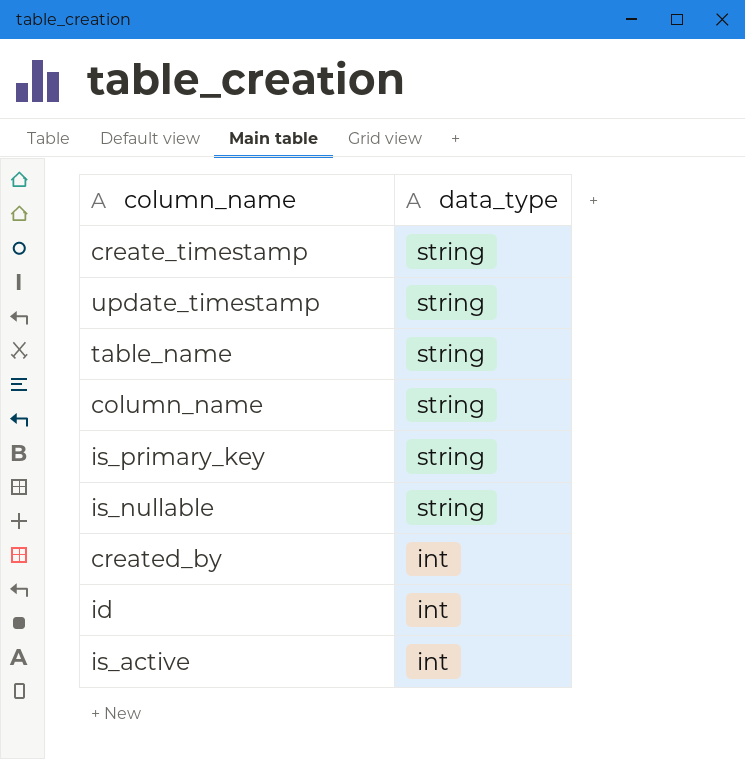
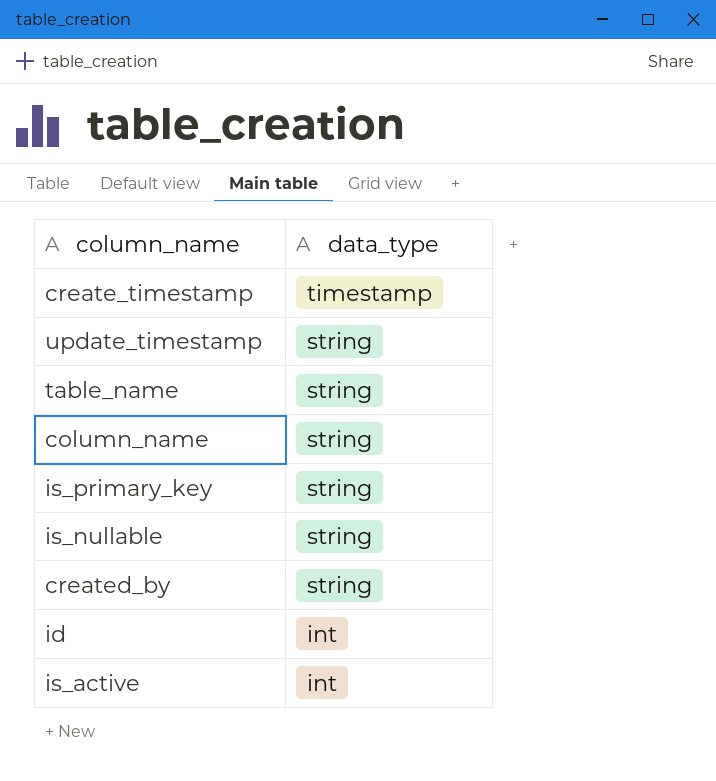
create_timestamp | data_type: string -> timestamp
created_by | data_type: int -> string

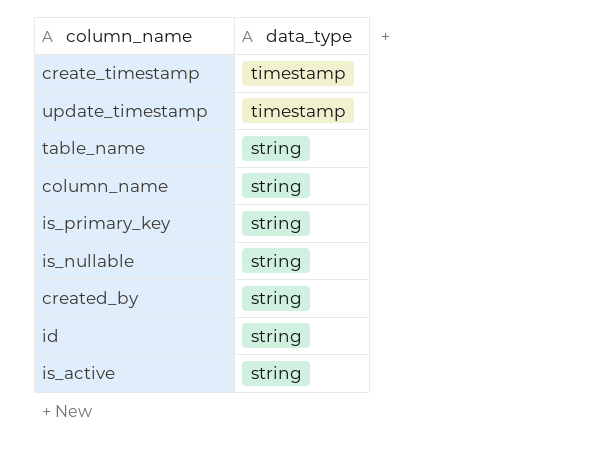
update_timestamp | data_type: string -> timestamp
id | data_type: int -> string
is_active | data_type: int -> string

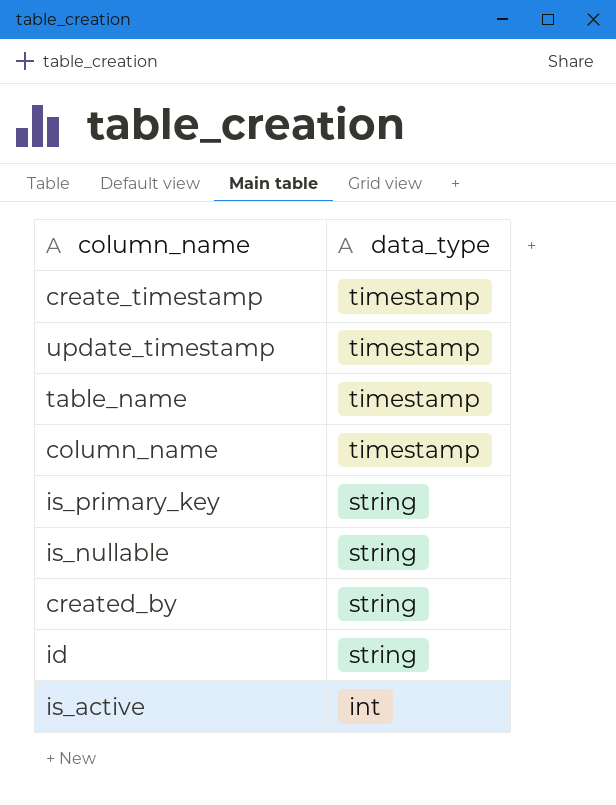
table_name | data_type: string -> timestamp
column_name | data_type: string -> timestamp
is_active | data_type: string -> int

